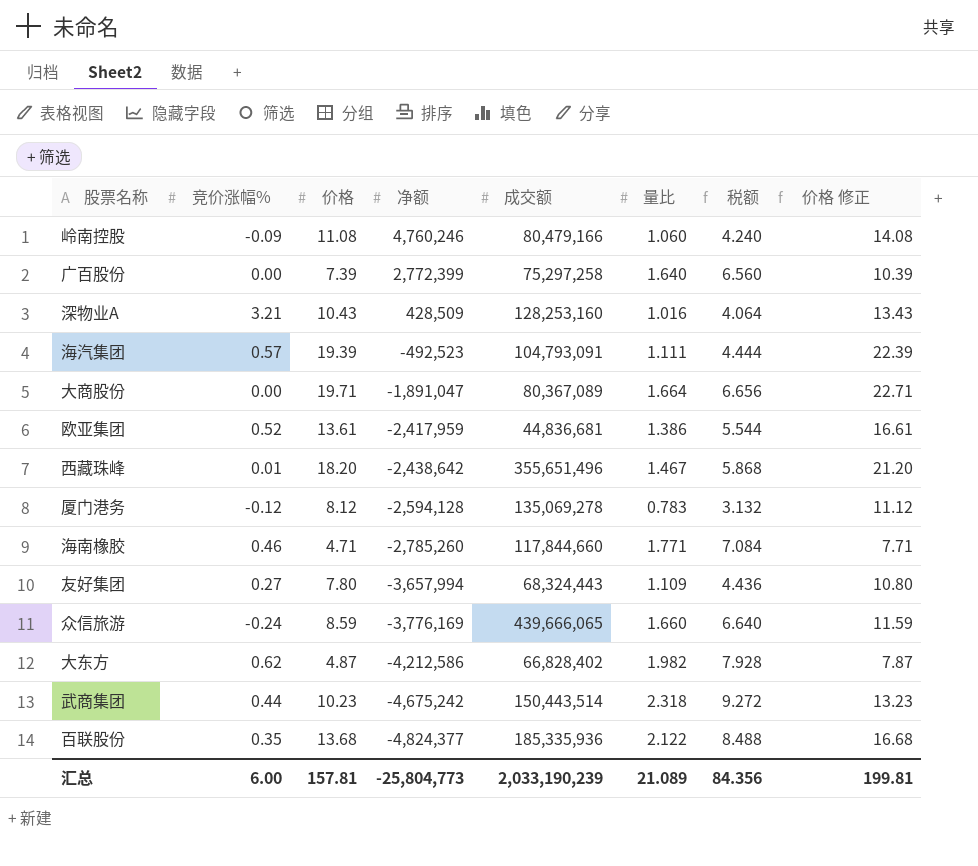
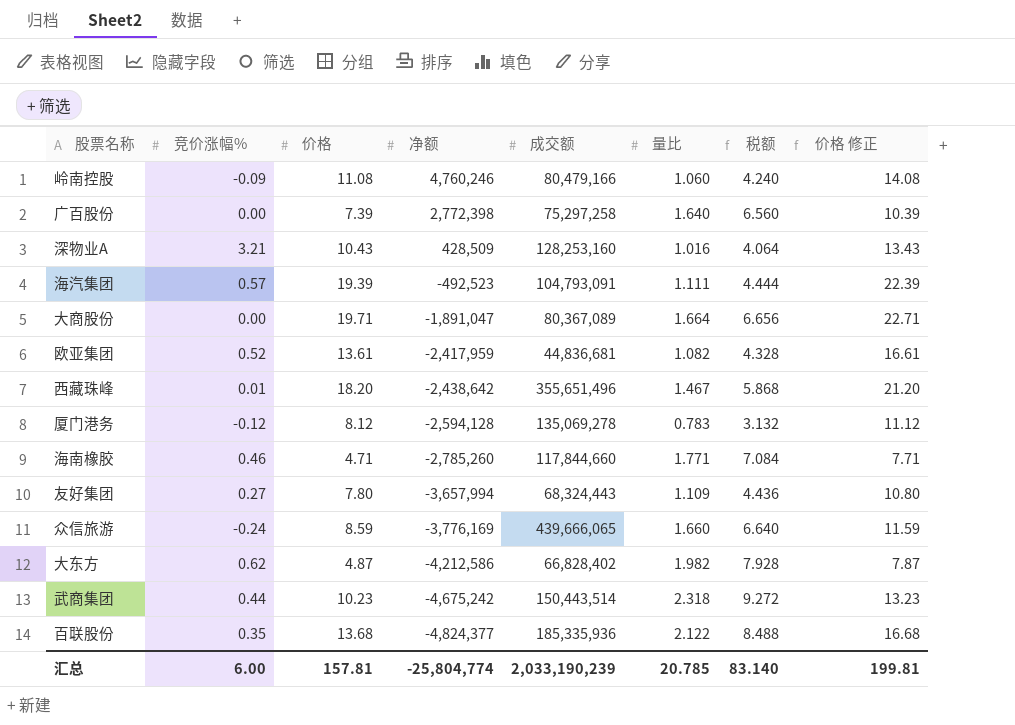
广百股份 | 净额: 2,772,399 -> 2,772,398
欧亚集团 | 量比: 1.386 -> 1.082
欧亚集团 | 税额: 5.544 -> 4.328
汇总 | 净额: -25,804,773 -> -25,804,774
汇总 | 量比: 21.089 -> 20.785
汇总 | 税额: 84.356 -> 83.140

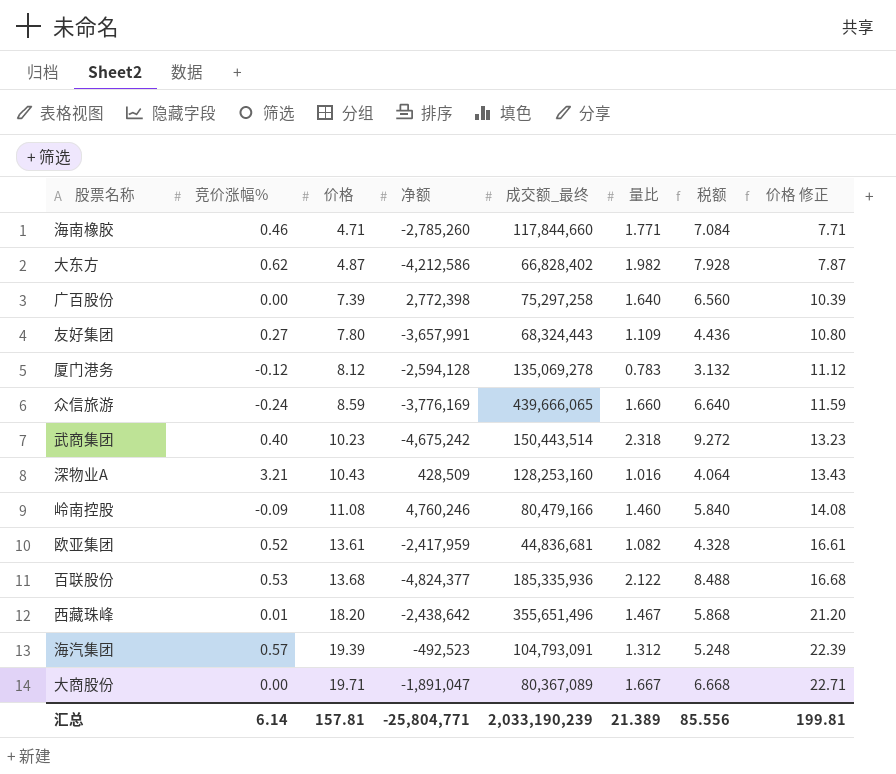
row order: 净额 descending -> 价格 ascending
column name: 成交额 -> 成交额_最终
友好集团 | 净额: -3,657,994 -> -3,657,991
武商集团 | 竞价涨幅%: 0.44 -> 0.40
岭南控股 | 量比: 1.060 -> 1.460
岭南控股 | 税额: 4.240 -> 5.840
百联股份 | 竞价涨幅%: 0.35 -> 0.53
海汽集团 | 量比: 1.111 -> 1.312
海汽集团 | 税额: 4.444 -> 5.248
大商股份 | 量比: 1.664 -> 1.667
大商股份 | 税额: 6.656 -> 6.668
汇总 | 竞价涨幅%: 6.00 -> 6.14
汇总 | 净额: -25,804,774 -> -25,804,771
汇总 | 量比: 20.785 -> 21.389
汇总 | 税额: 83.140 -> 85.556

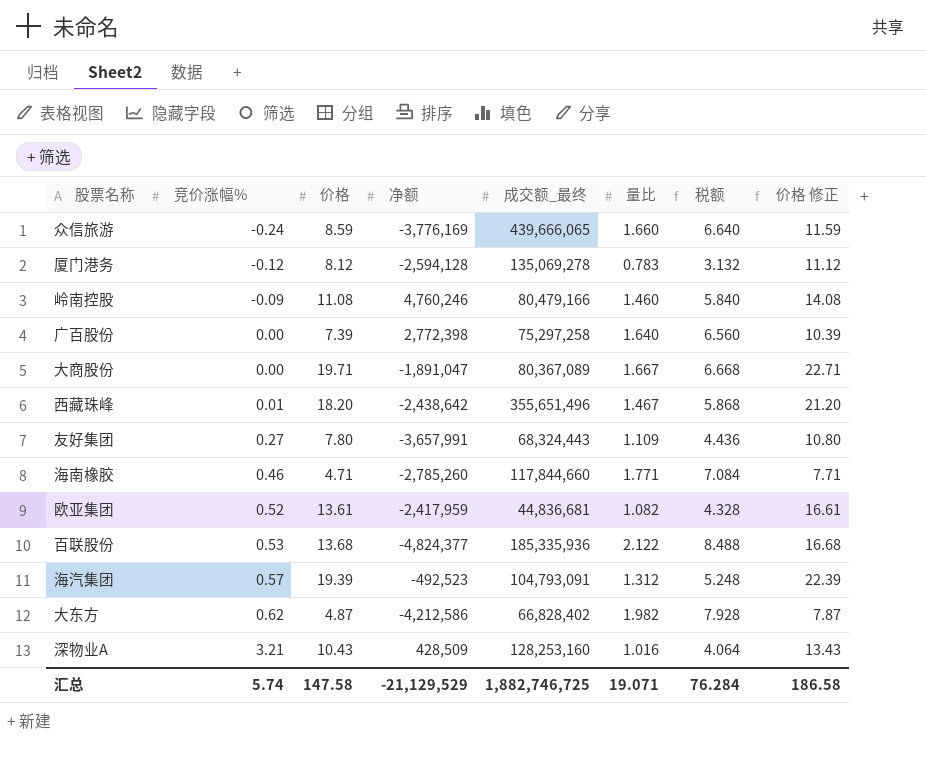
row order: 价格 ascending -> 竞价涨幅% ascending
row 武商集团: 0.40 | 10.23 | -4,675,242 | 150,443,514 | 2.318 | 9.272 | 13.23 -> none
汇总 | 竞价涨幅%: 6.14 -> 5.74
汇总 | 价格: 157.81 -> 147.58
汇总 | 净额: -25,804,771 -> -21,129,529
汇总 | 成交额_最终: 2,033,190,239 -> 1,882,746,725
汇总 | 量比: 21.389 -> 19.071
汇总 | 税额: 85.556 -> 76.284
汇总 | 价格 修正: 199.81 -> 186.58

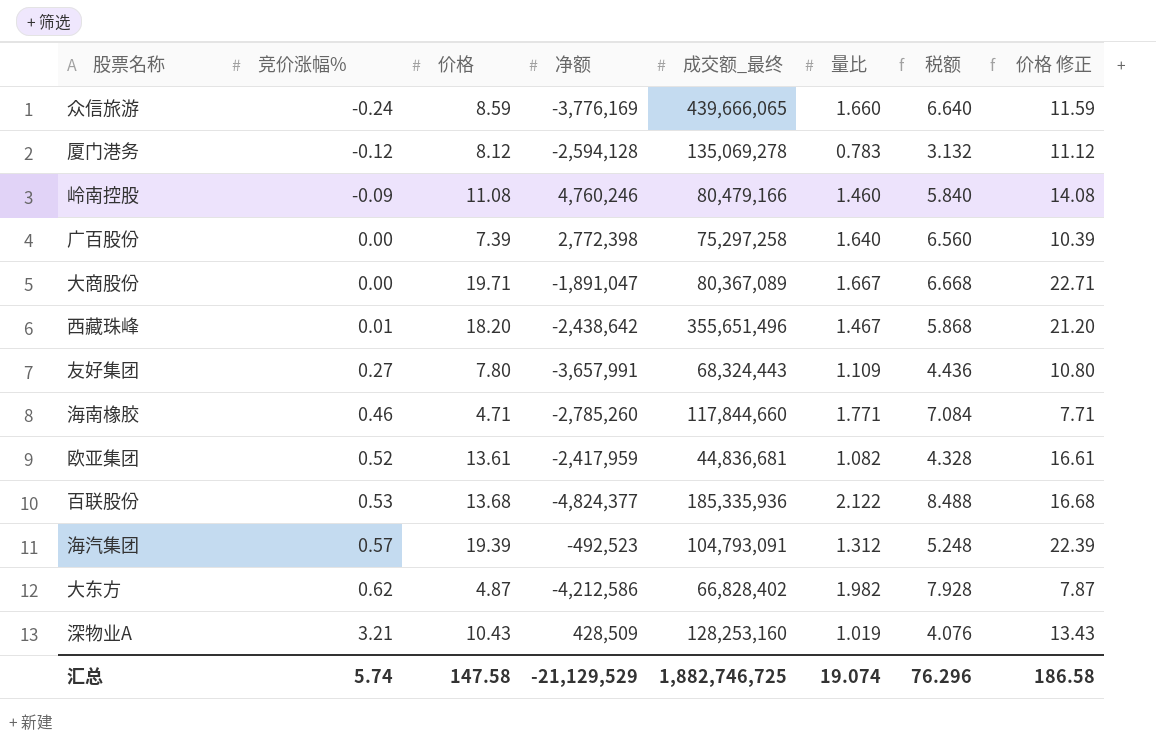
深物业A | 量比: 1.016 -> 1.019
深物业A | 税额: 4.064 -> 4.076
汇总 | 量比: 19.071 -> 19.074
汇总 | 税额: 76.284 -> 76.296

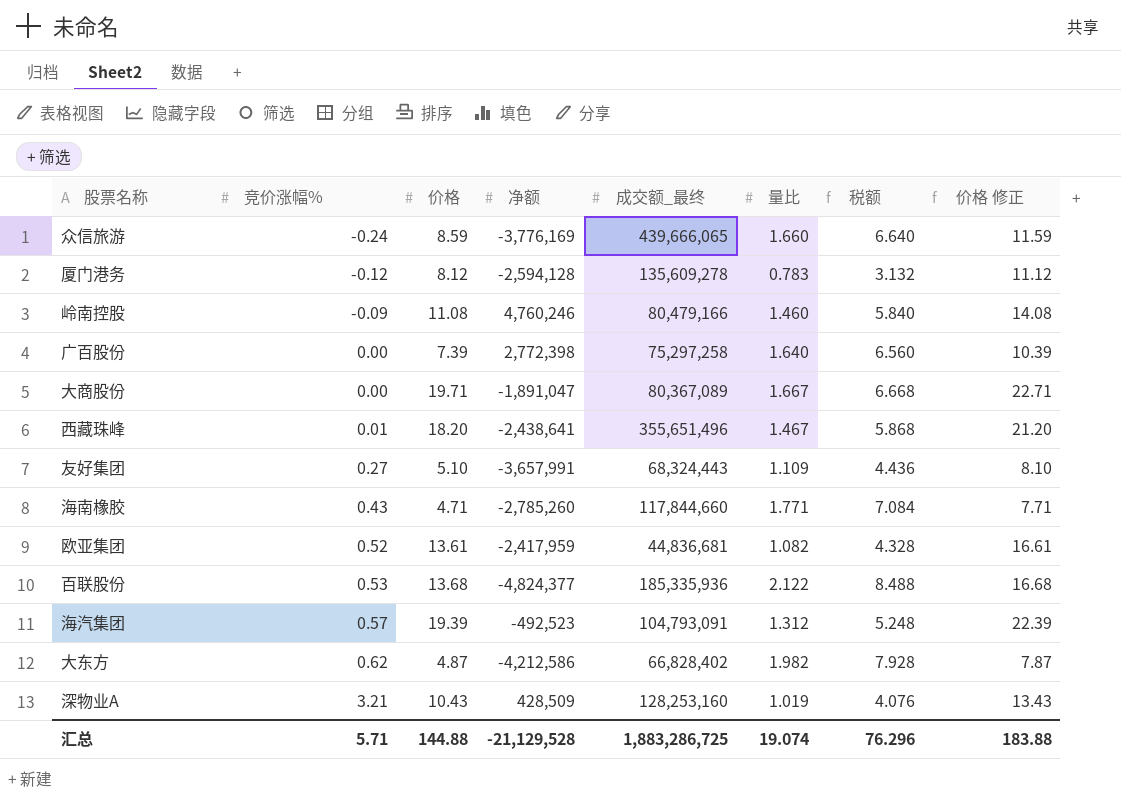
厦门港务 | 成交额_最终: 135,069,278 -> 135,609,278
西藏珠峰 | 净额: -2,438,642 -> -2,438,641
友好集团 | 价格: 7.80 -> 5.10
友好集团 | 价格 修正: 10.80 -> 8.10
海南橡胶 | 竞价涨幅%: 0.46 -> 0.43
汇总 | 竞价涨幅%: 5.74 -> 5.71
汇总 | 价格: 147.58 -> 144.88
汇总 | 净额: -21,129,529 -> -21,129,528
汇总 | 成交额_最终: 1,882,746,725 -> 1,883,286,725
汇总 | 价格 修正: 186.58 -> 183.88

